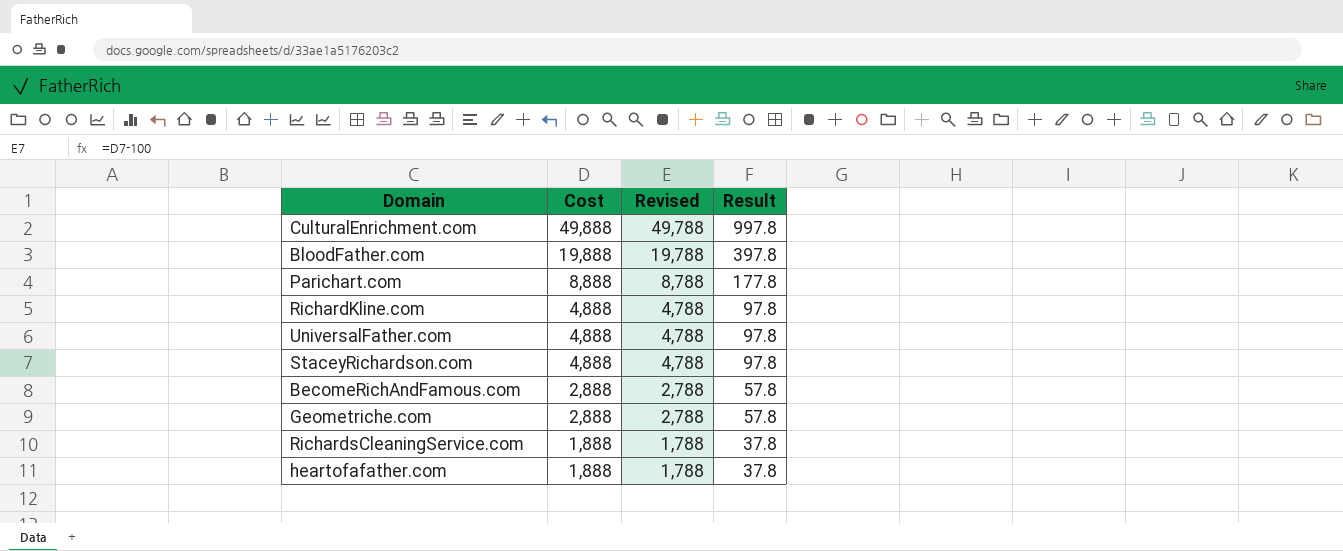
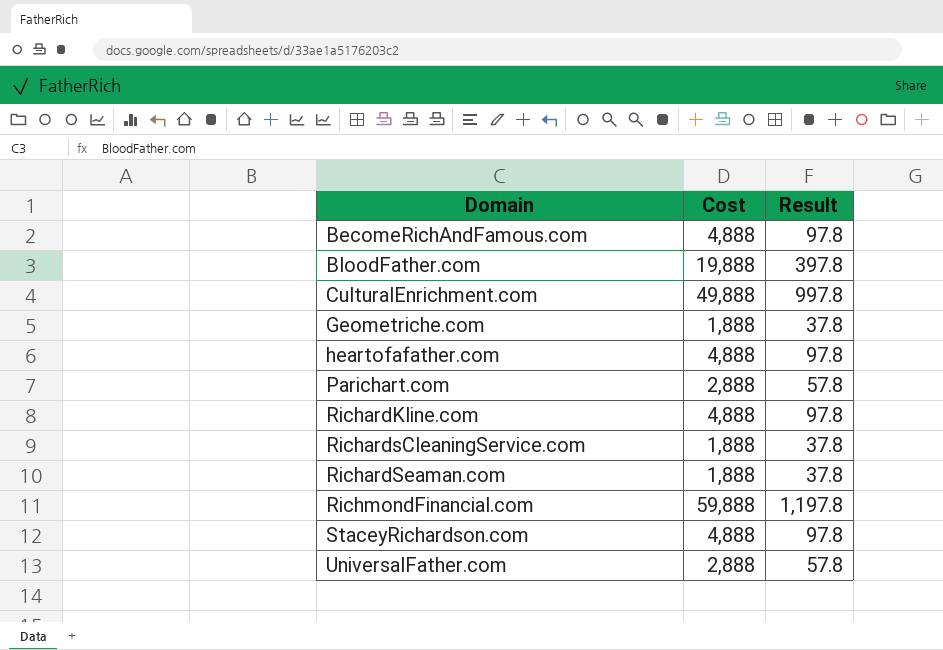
row order: Cost descending -> Domain ascending
column Revised | formula: [Cost] - 100 -> none
BecomeRichAndFamous.com | Cost: 2,888 -> 4,888
BecomeRichAndFamous.com | Result: 57.8 -> 97.8
Geometriche.com | Cost: 2,888 -> 1,888
Geometriche.com | Result: 57.8 -> 37.8
heartofafather.com | Cost: 1,888 -> 4,888
heartofafather.com | Result: 37.8 -> 97.8
Parichart.com | Cost: 8,888 -> 2,888
Parichart.com | Result: 177.8 -> 57.8
row RichardSeaman.com: none -> 1,888 | 37.8
row RichmondFinancial.com: none -> 59,888 | 1,197.8
UniversalFather.com | Cost: 4,888 -> 2,888
UniversalFather.com | Result: 97.8 -> 57.8

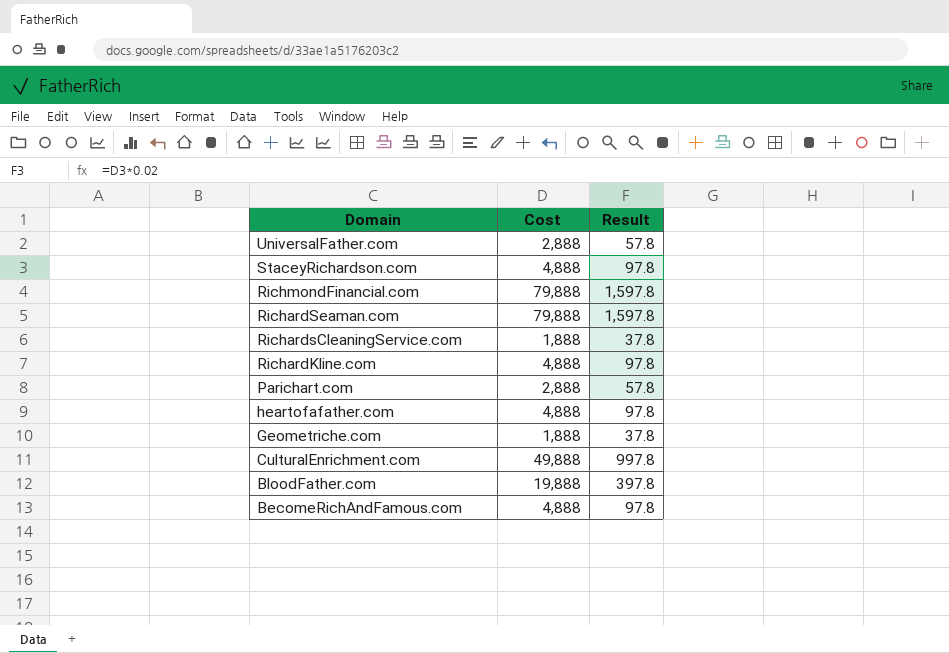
row order: Domain ascending -> Domain descending
RichmondFinancial.com | Cost: 59,888 -> 79,888
RichmondFinancial.com | Result: 1,197.8 -> 1,597.8
RichardSeaman.com | Cost: 1,888 -> 79,888
RichardSeaman.com | Result: 37.8 -> 1,597.8

